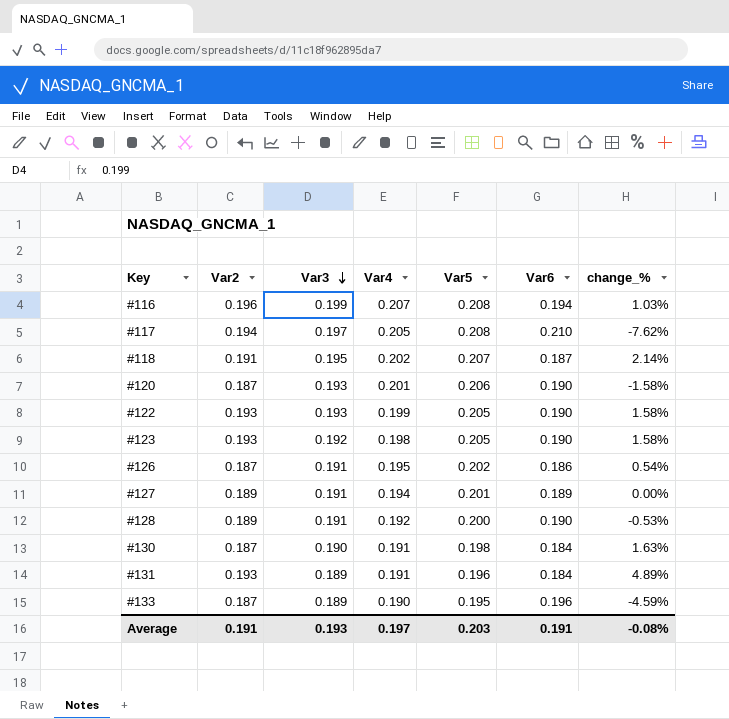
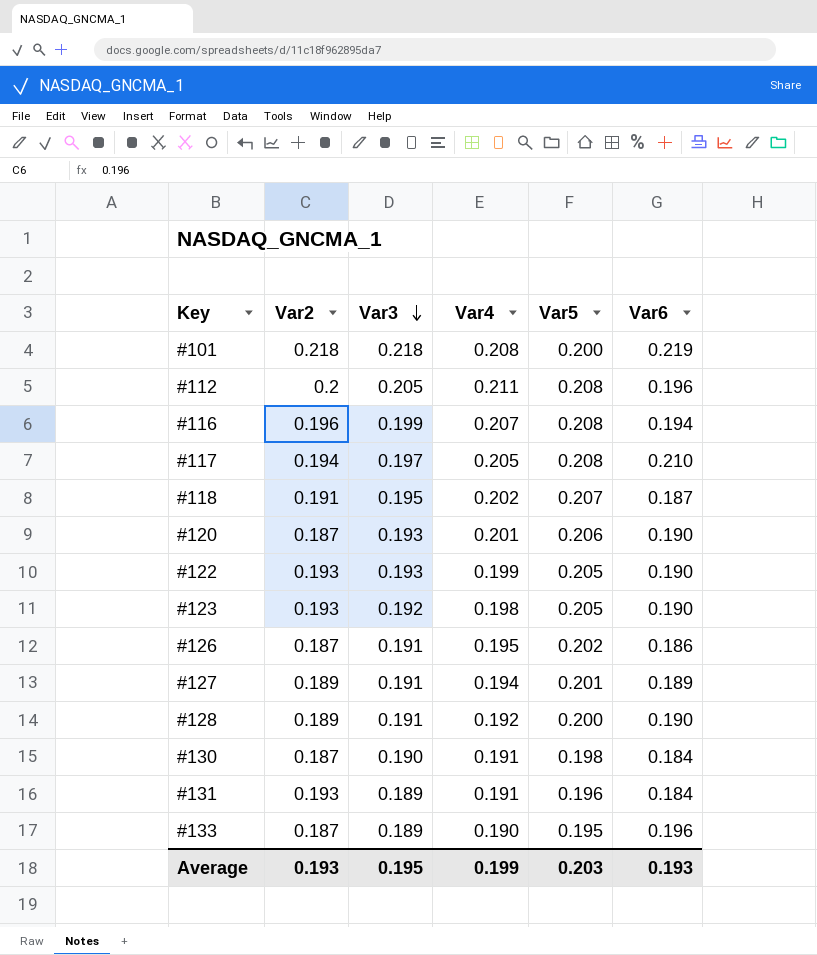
column change_% | formula: ([Var2] - [Var6]) / [Var6] -> none
row #101: none -> 0.218 | 0.218 | 0.208 | 0.200 | 0.219
row #112: none -> 0.2 | 0.205 | 0.211 | 0.208 | 0.196
Average | Var2: 0.191 -> 0.193
Average | Var3: 0.193 -> 0.195
Average | Var4: 0.197 -> 0.199
Average | Var6: 0.191 -> 0.193

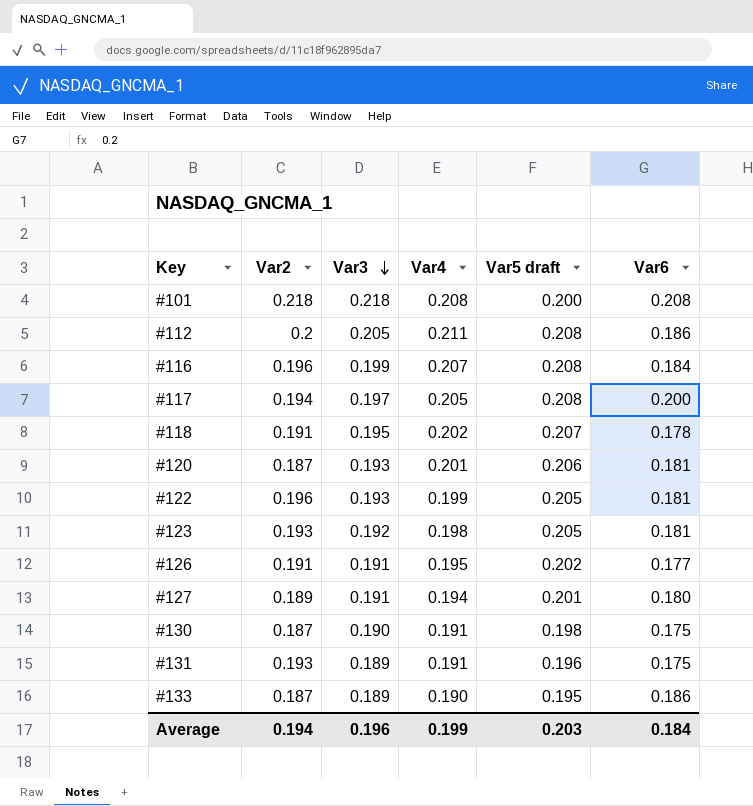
column name: Var5 -> Var5 draft
row #128: 0.189 | 0.191 | 0.192 | 0.200 | 0.190 -> none
#101 | Var6: 0.219 -> 0.208
#112 | Var6: 0.196 -> 0.186
#116 | Var6: 0.194 -> 0.184
#117 | Var6: 0.210 -> 0.200
#118 | Var6: 0.187 -> 0.178
#120 | Var6: 0.190 -> 0.181
#122 | Var2: 0.193 -> 0.196
#122 | Var6: 0.190 -> 0.181
#123 | Var6: 0.190 -> 0.181
#126 | Var2: 0.187 -> 0.191
#126 | Var6: 0.186 -> 0.177
#127 | Var6: 0.189 -> 0.180
#130 | Var6: 0.184 -> 0.175
#131 | Var6: 0.184 -> 0.175
#133 | Var6: 0.196 -> 0.186
Average | Var2: 0.193 -> 0.194
Average | Var3: 0.195 -> 0.196
Average | Var6: 0.193 -> 0.184

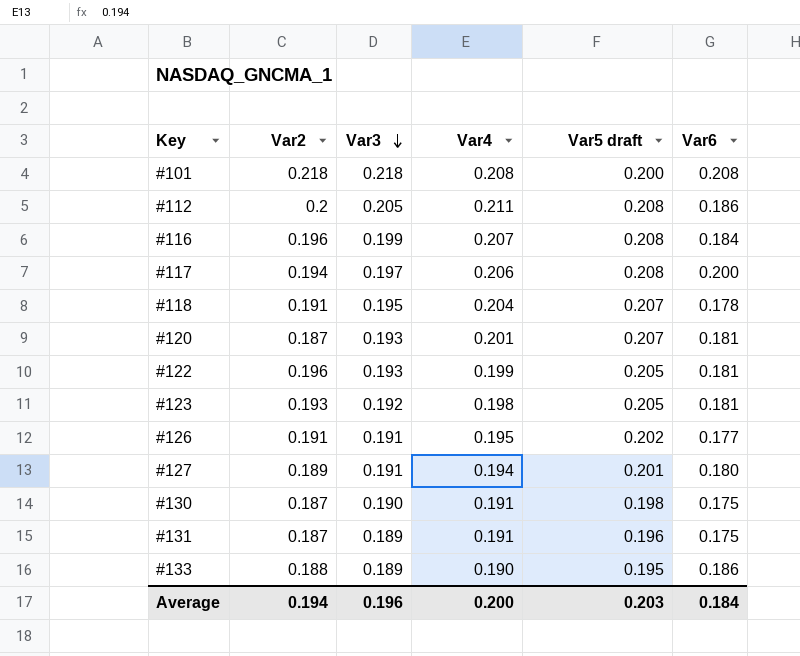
#117 | Var4: 0.205 -> 0.206
#118 | Var4: 0.202 -> 0.204
#120 | Var5 draft: 0.206 -> 0.207
#131 | Var2: 0.193 -> 0.187
#133 | Var2: 0.187 -> 0.188
Average | Var4: 0.199 -> 0.200

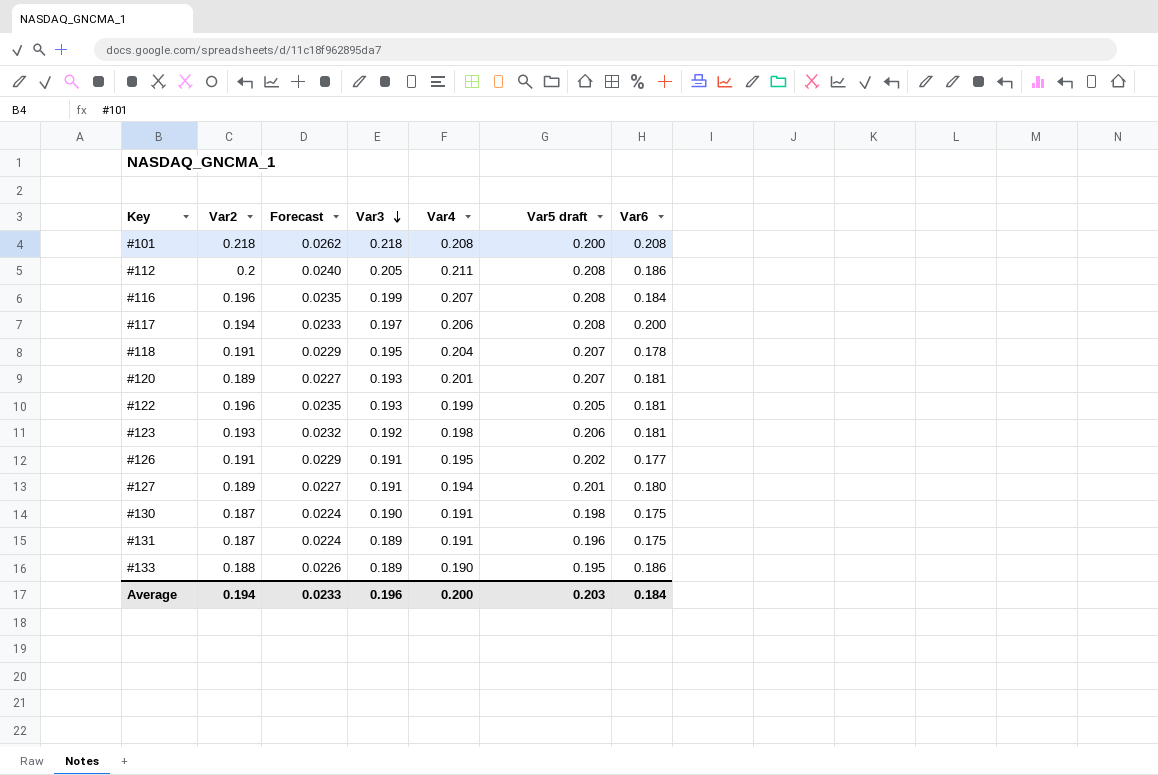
column Forecast | formula: none -> [Var2] * 0.12
#120 | Var2: 0.187 -> 0.189
#123 | Var5 draft: 0.205 -> 0.206

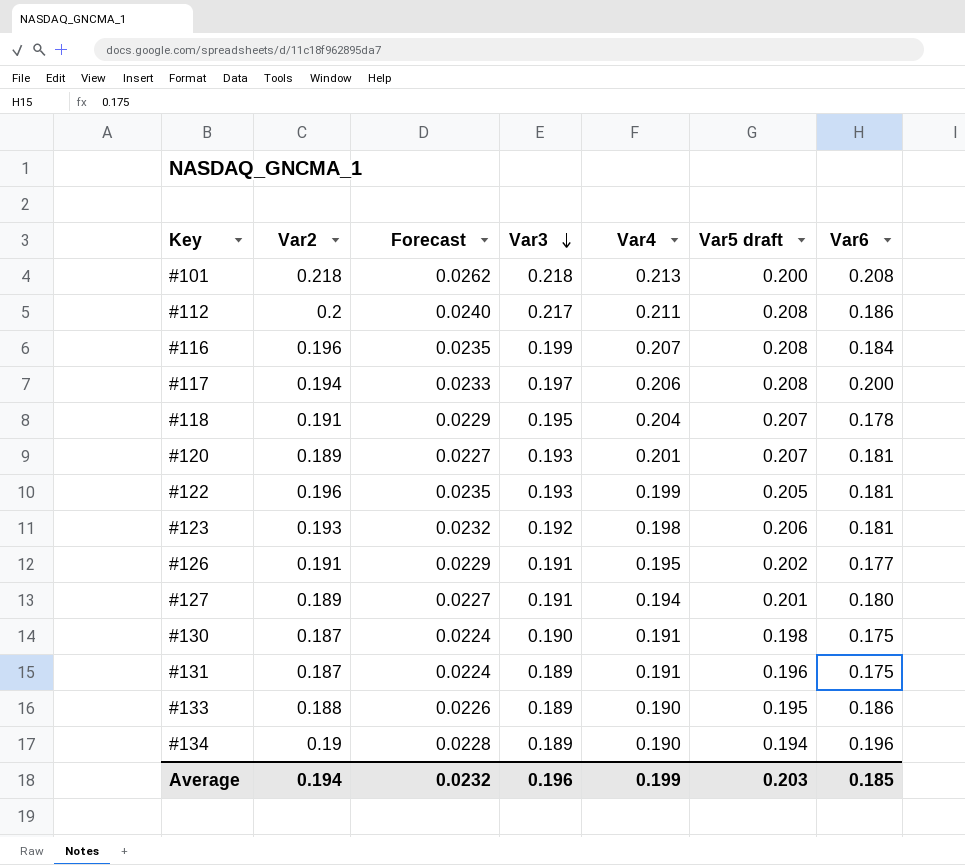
#101 | Var4: 0.208 -> 0.213
#112 | Var3: 0.205 -> 0.217
row #134: none -> 0.19 | 0.0228 | 0.189 | 0.190 | 0.194 | 0.196
Average | Forecast: 0.0233 -> 0.0232
Average | Var4: 0.200 -> 0.199
Average | Var6: 0.184 -> 0.185

